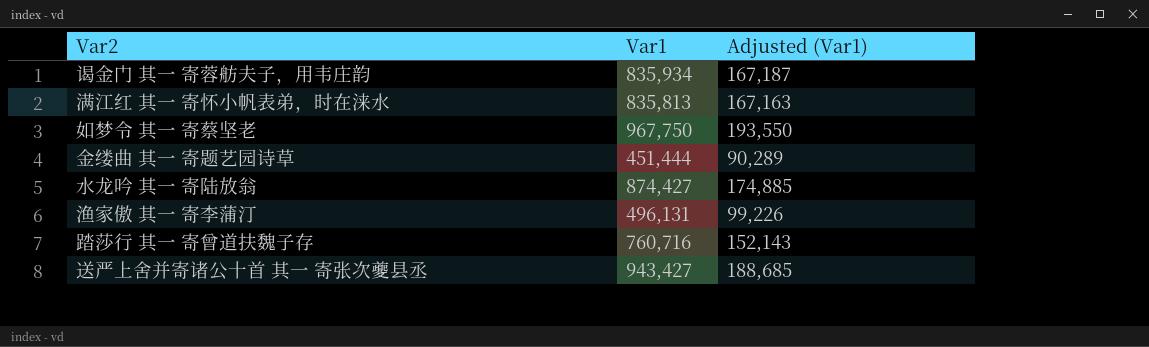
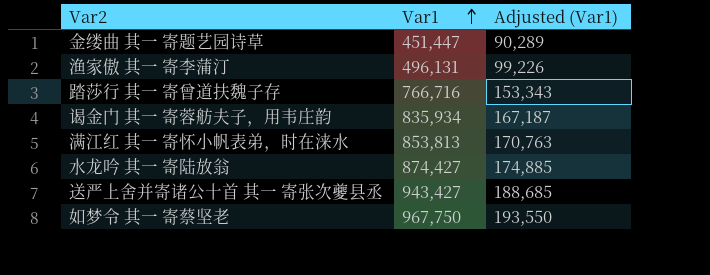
row order: none -> Var1 ascending
金缕曲 其一 寄题艺园诗草 | Var1: 451,444 -> 451,447
踏莎行 其一 寄曾道扶魏子存 | Var1: 760,716 -> 766,716
踏莎行 其一 寄曾道扶魏子存 | Adjusted (Var1): 152,143 -> 153,343
满江红 其一 寄怀小帆表弟，时在涞水 | Var1: 835,813 -> 853,813
满江红 其一 寄怀小帆表弟，时在涞水 | Adjusted (Var1): 167,163 -> 170,763

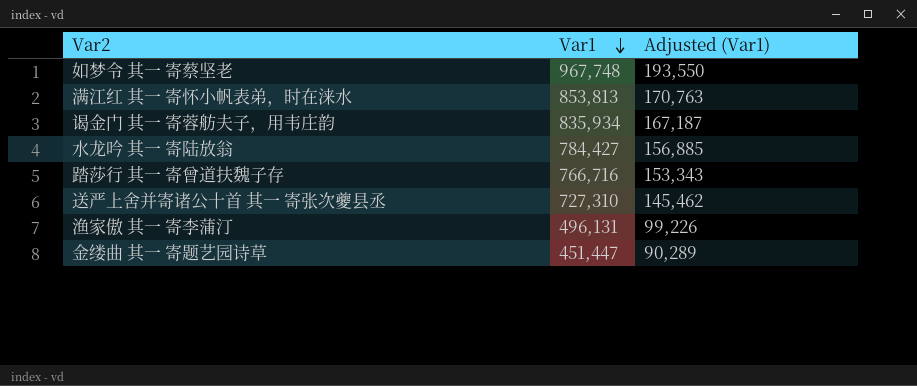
row order: Var1 ascending -> Var1 descending
如梦令 其一 寄蔡坚老 | Var1: 967,750 -> 967,748
水龙吟 其一 寄陆放翁 | Var1: 874,427 -> 784,427
水龙吟 其一 寄陆放翁 | Adjusted (Var1): 174,885 -> 156,885
送严上舍并寄诸公十首 其一 寄张次夔县丞 | Var1: 943,427 -> 727,310
送严上舍并寄诸公十首 其一 寄张次夔县丞 | Adjusted (Var1): 188,685 -> 145,462

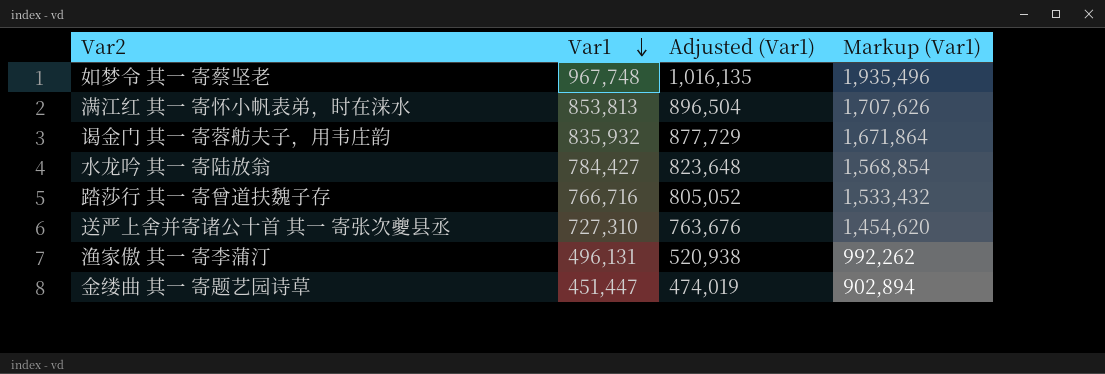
column Adjusted (Var1) | formula: [Var1] * 0.2 -> [Var1] * 1.05
column Markup (Var1) | formula: none -> [Var1] * 2
谒金门 其一 寄蓉舫夫子，用韦庄韵 | Var1: 835,934 -> 835,932

